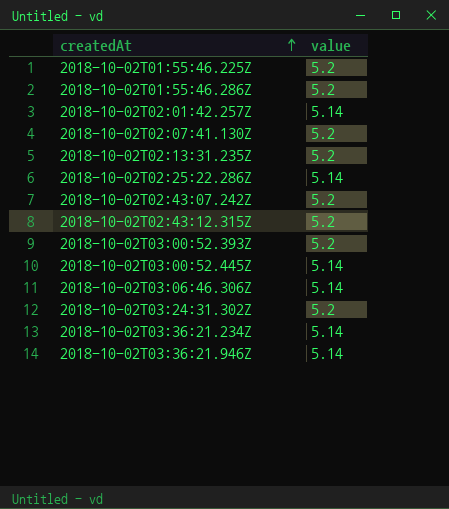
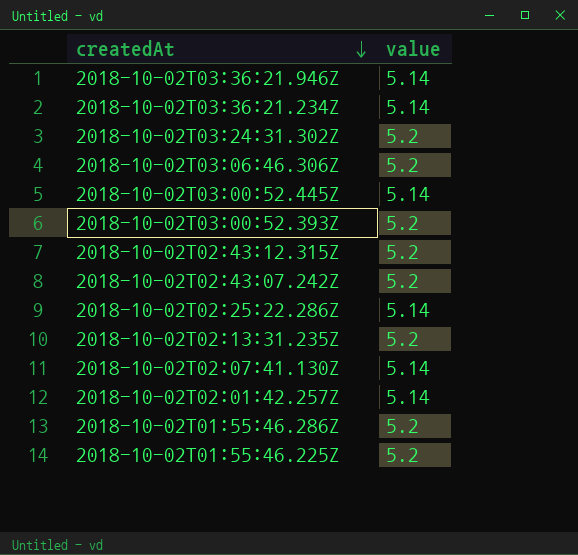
row order: createdAt ascending -> createdAt descending
2018-10-02T03:06:46.306Z | value: 5.14 -> 5.2
2018-10-02T02:07:41.130Z | value: 5.2 -> 5.14

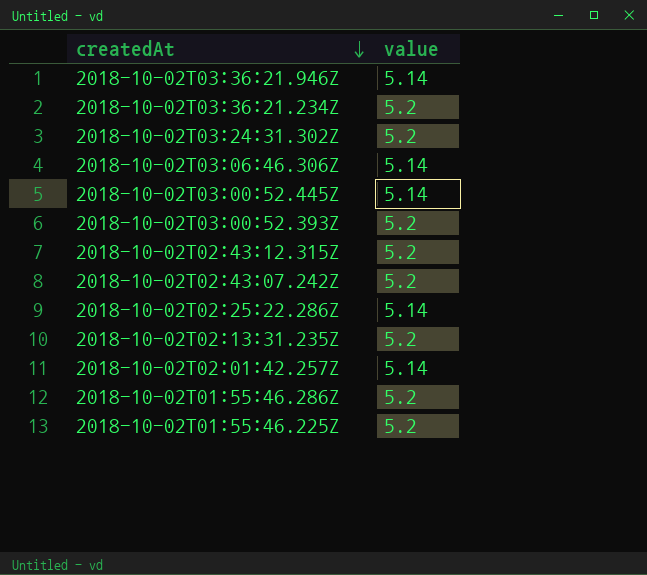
row 2018-10-02T02:07:41.130Z: 5.14 -> none
2018-10-02T03:36:21.234Z | value: 5.14 -> 5.2
2018-10-02T03:06:46.306Z | value: 5.2 -> 5.14

